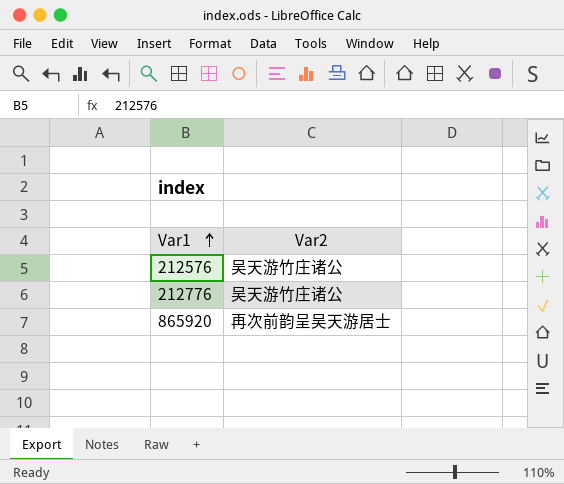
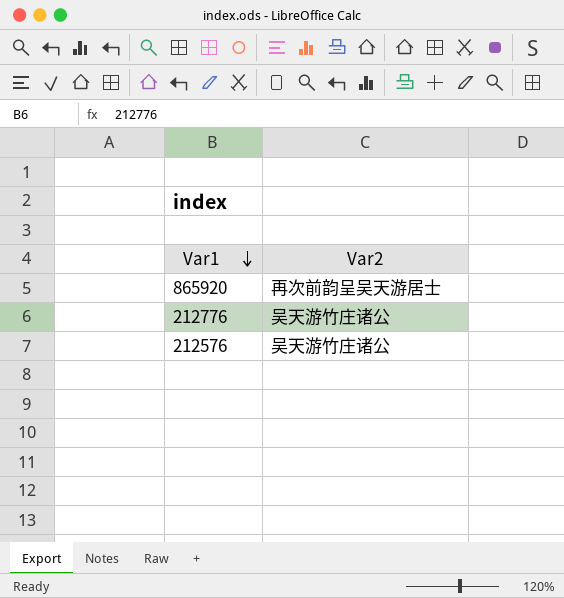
row order: Var1 ascending -> Var1 descending

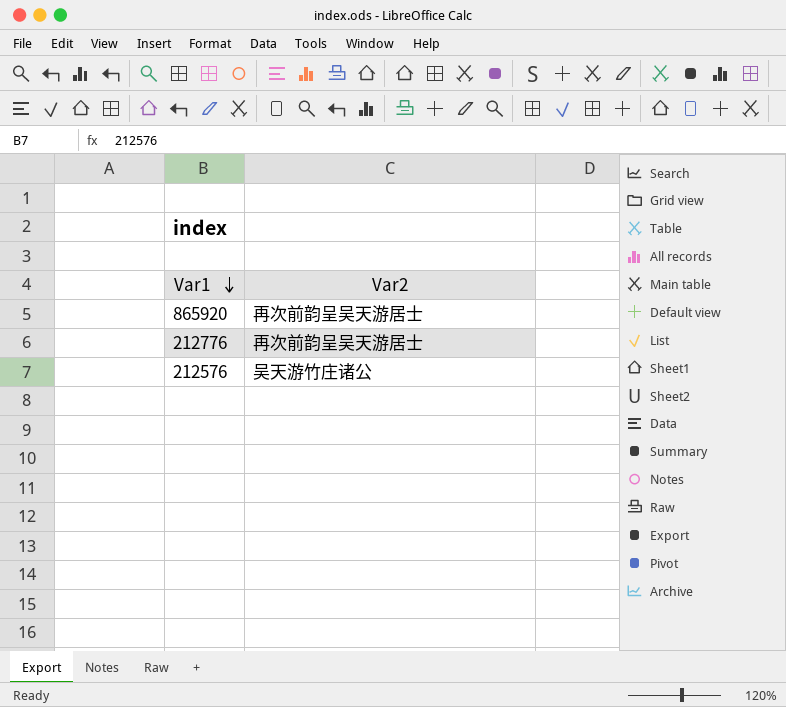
212776 | Var2: 吴天游竹庄诸公 -> 再次前韵呈吴天游居士

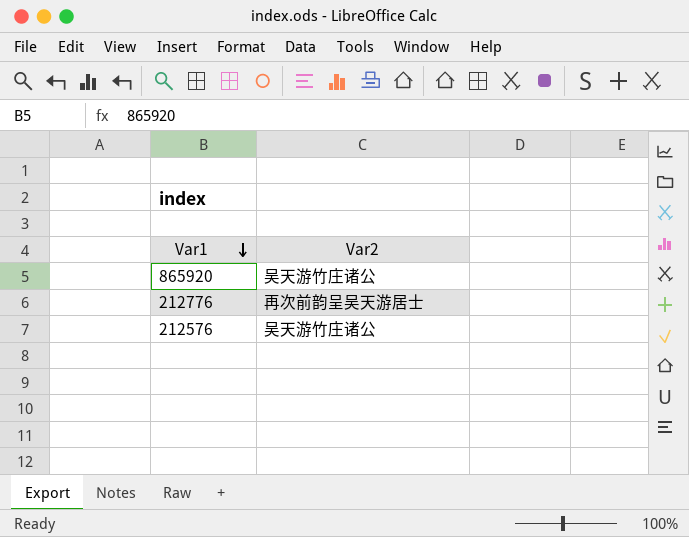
865920 | Var2: 再次前韵呈吴天游居士 -> 吴天游竹庄诸公

